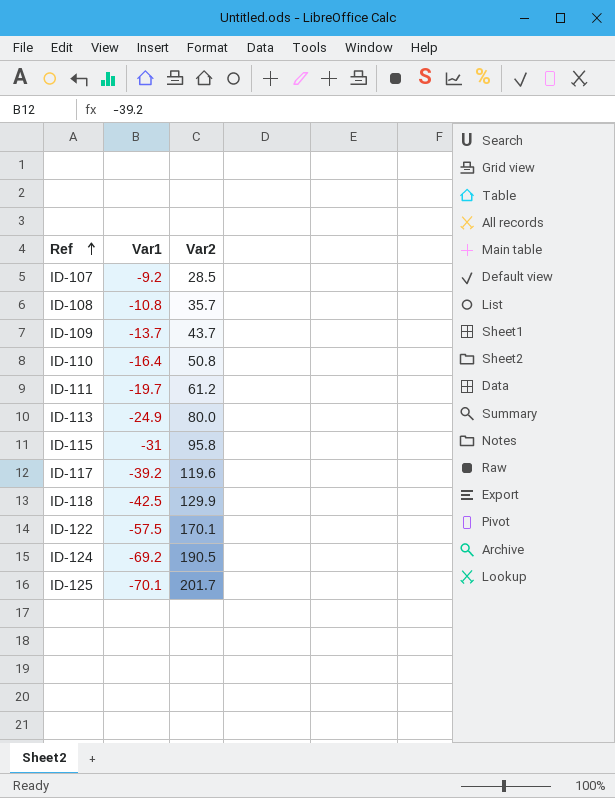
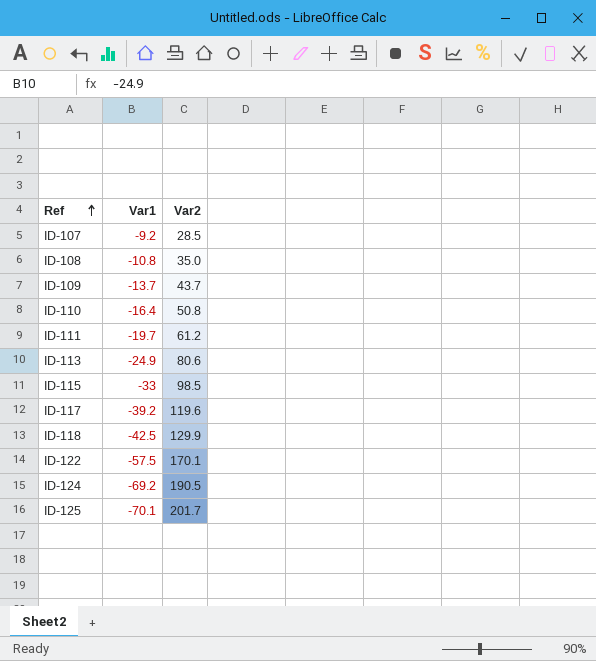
ID-108 | Var2: 35.7 -> 35.0
ID-113 | Var2: 80.0 -> 80.6
ID-115 | Var1: -31 -> -33
ID-115 | Var2: 95.8 -> 98.5

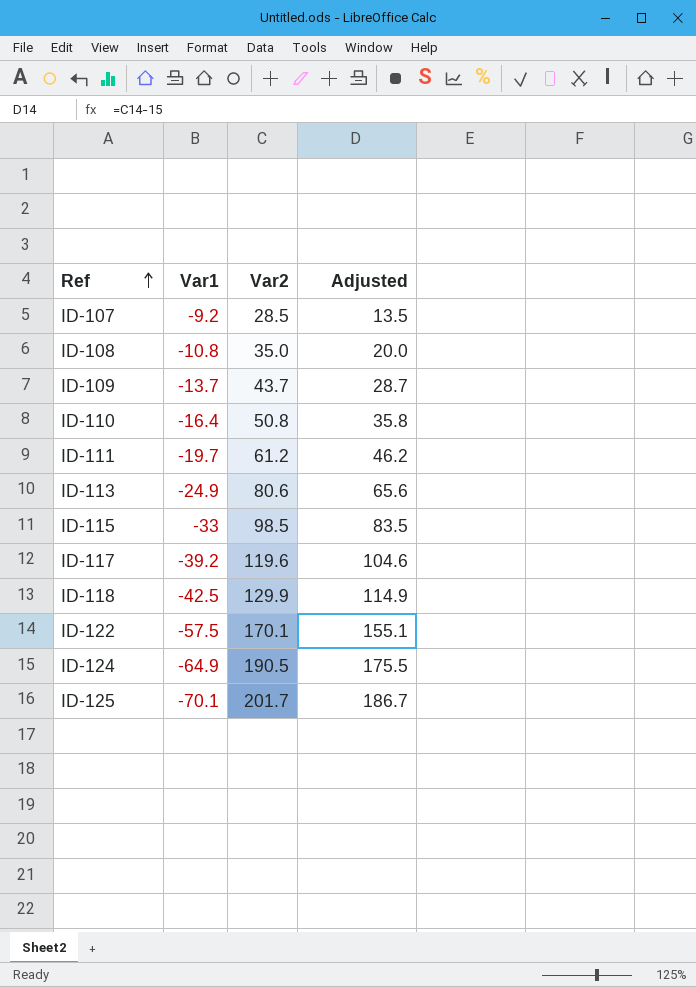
column Adjusted | formula: none -> [Var2] - 15
ID-124 | Var1: -69.2 -> -64.9

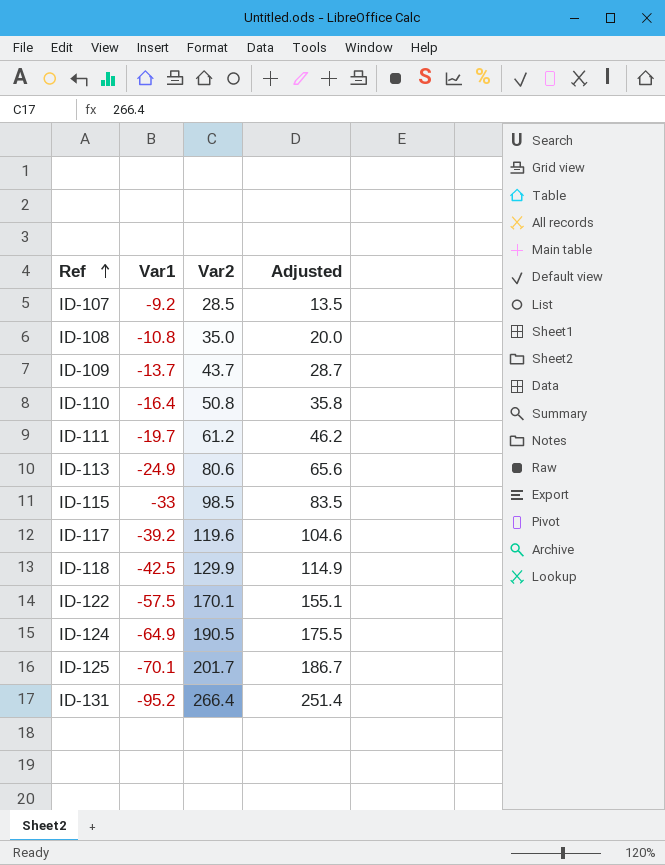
row ID-131: none -> -95.2 | 266.4 | 251.4

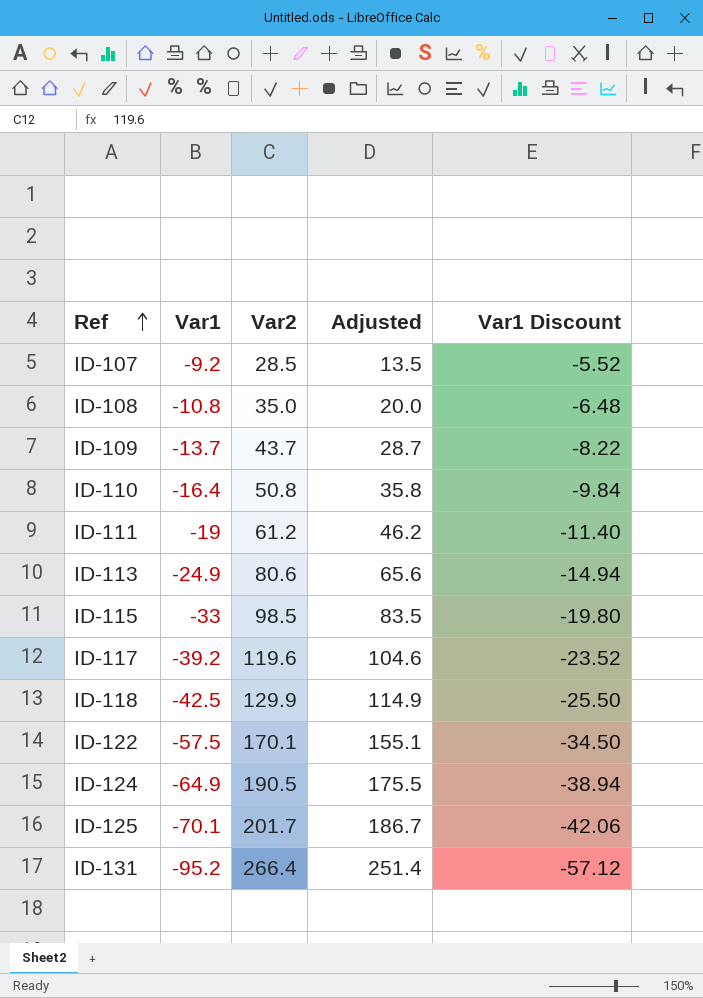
column Var1 Discount | formula: none -> [Var1] * 0.6
ID-111 | Var1: -19.7 -> -19

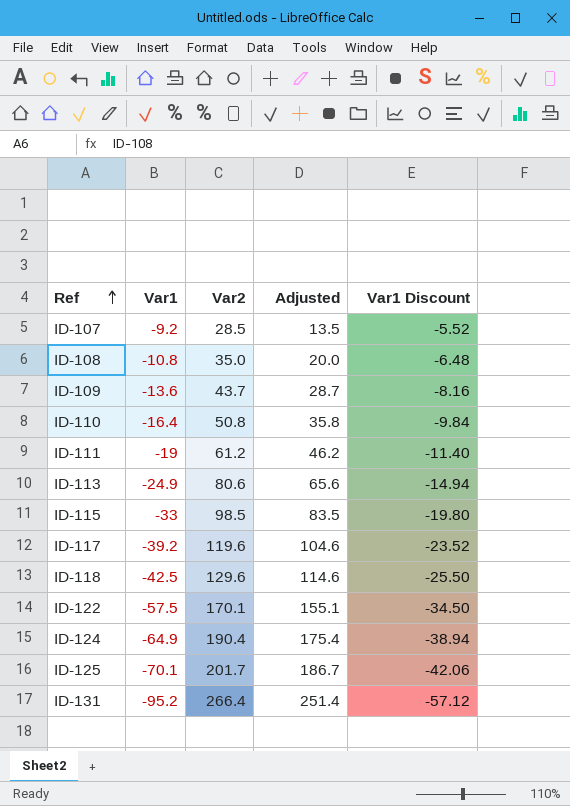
ID-109 | Var1: -13.7 -> -13.6
ID-109 | Var1 Discount: -8.22 -> -8.16
ID-118 | Var2: 129.9 -> 129.6
ID-118 | Adjusted: 114.9 -> 114.6
ID-124 | Var2: 190.5 -> 190.4
ID-124 | Adjusted: 175.5 -> 175.4

